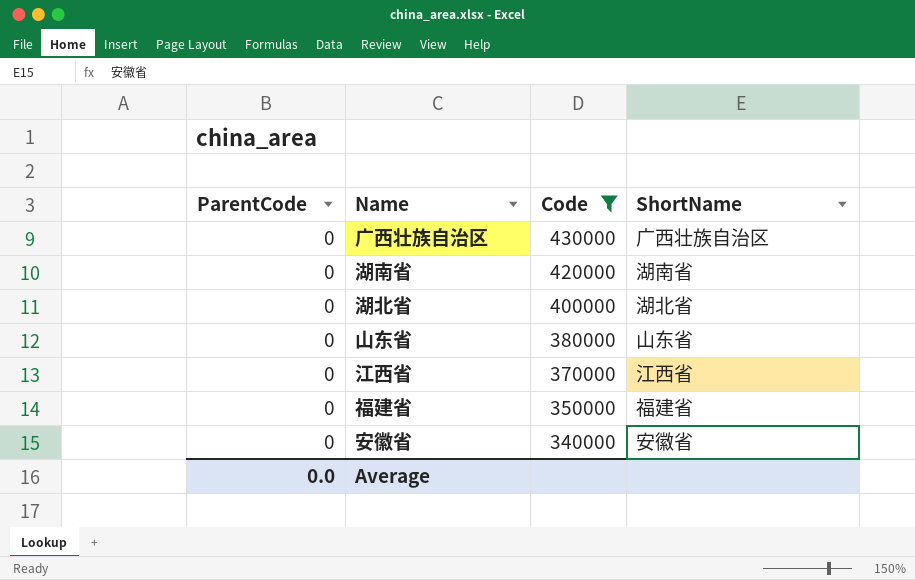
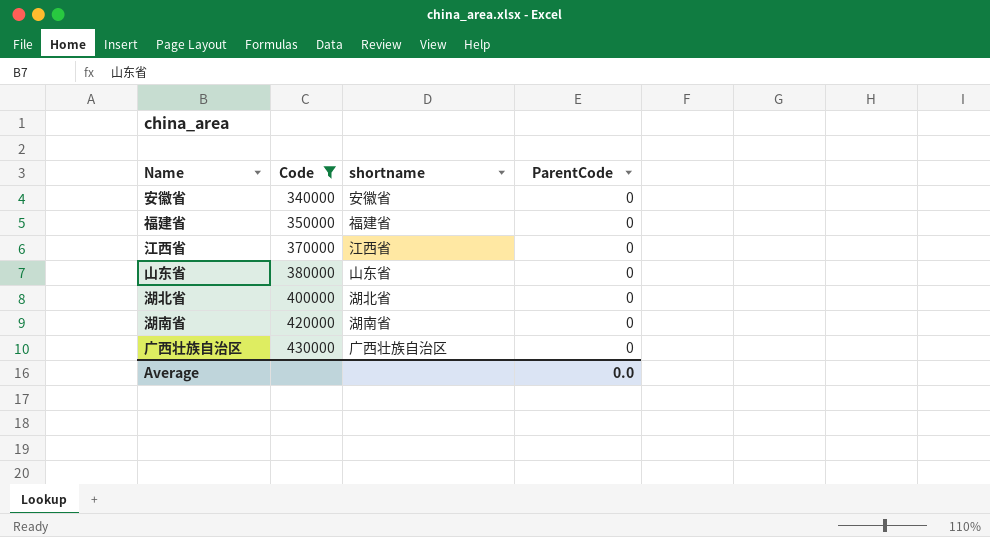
row order: Code descending -> Code ascending
column name: ShortName -> shortname
column ParentCode | position: 1 -> 4

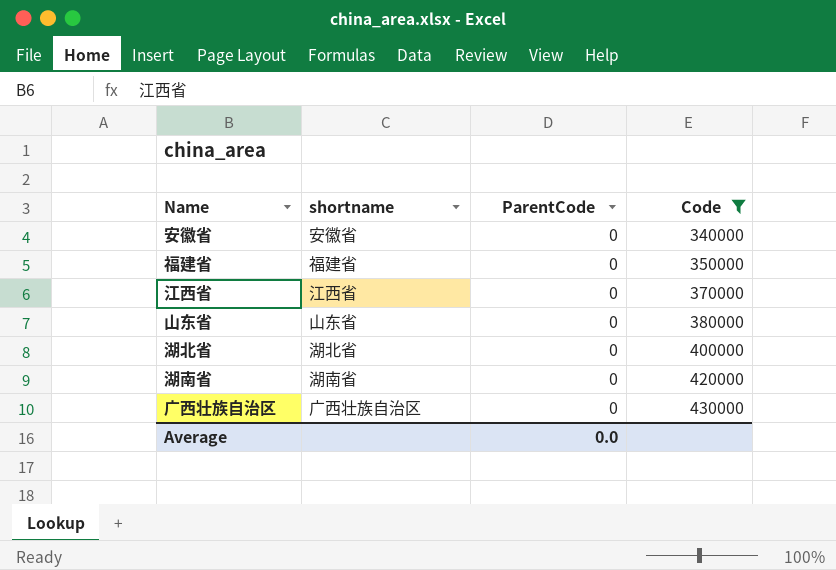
column Code | position: 2 -> 4

